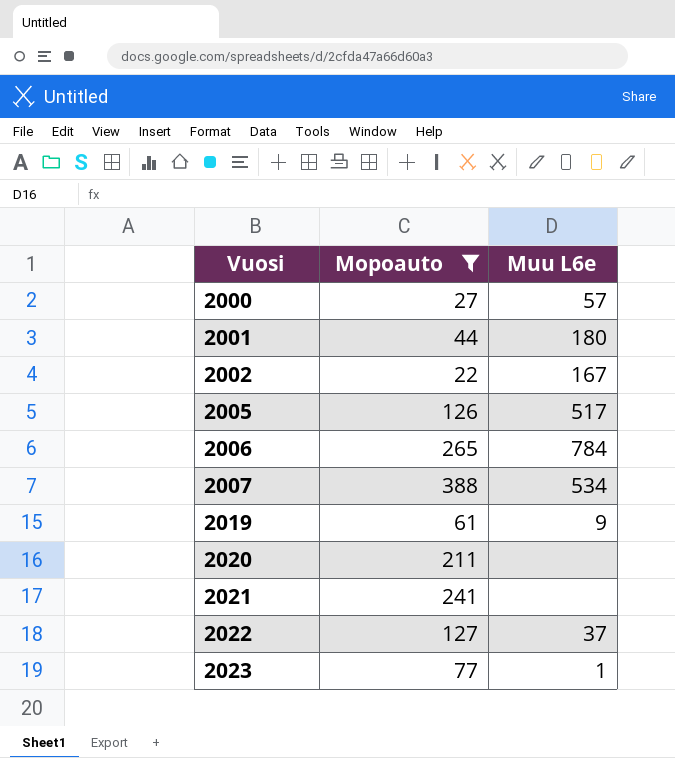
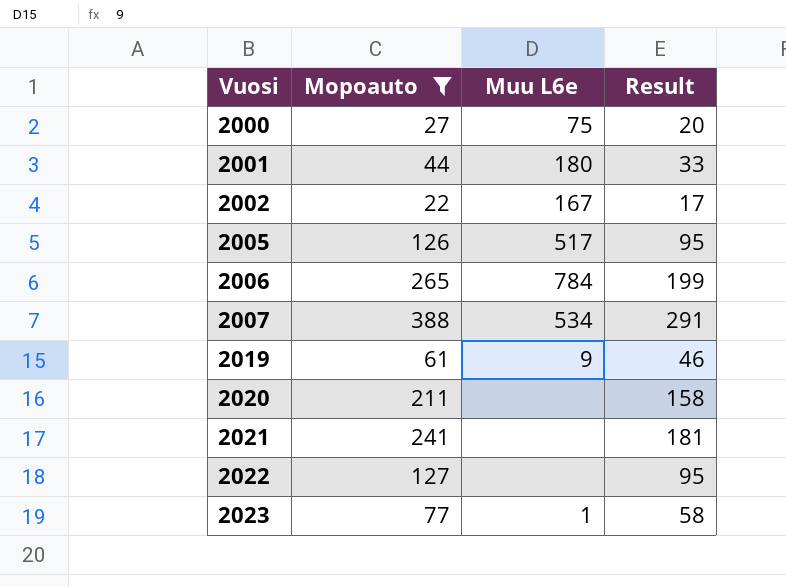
column Result | formula: none -> [Mopoauto] * 0.75
2000 | Muu L6e: 57 -> 75
2022 | Muu L6e: 37 -> none

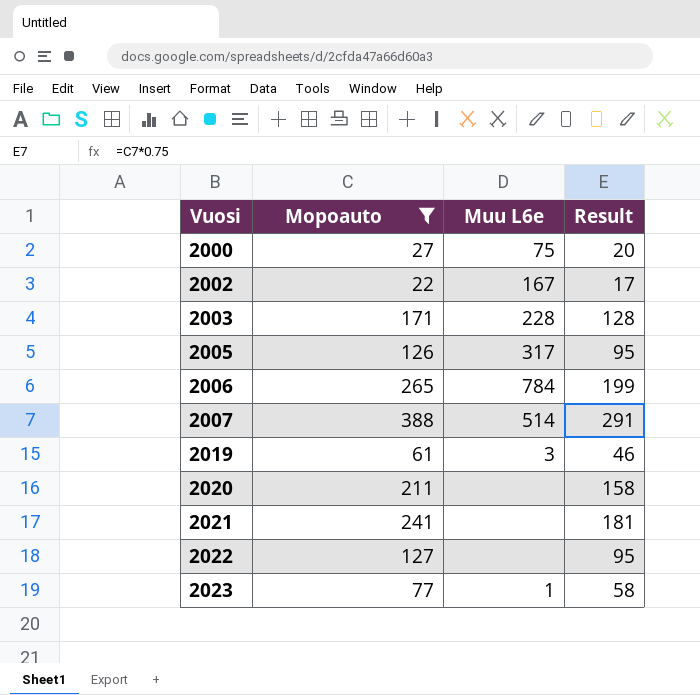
row 2001: 44 | 180 | 33 -> none
row 2003: none -> 171 | 228 | 128
2005 | Muu L6e: 517 -> 317
2007 | Muu L6e: 534 -> 514
2019 | Muu L6e: 9 -> 3

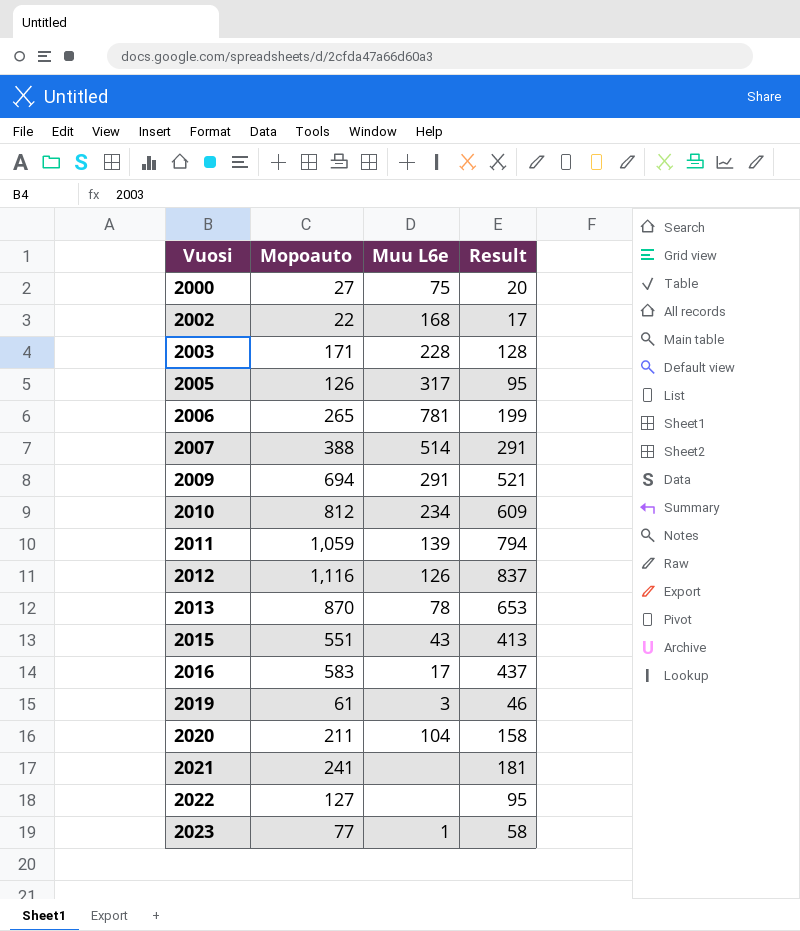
filter: Mopoauto <= 388 -> none
2002 | Muu L6e: 167 -> 168
2006 | Muu L6e: 784 -> 781
2020 | Muu L6e: none -> 104

